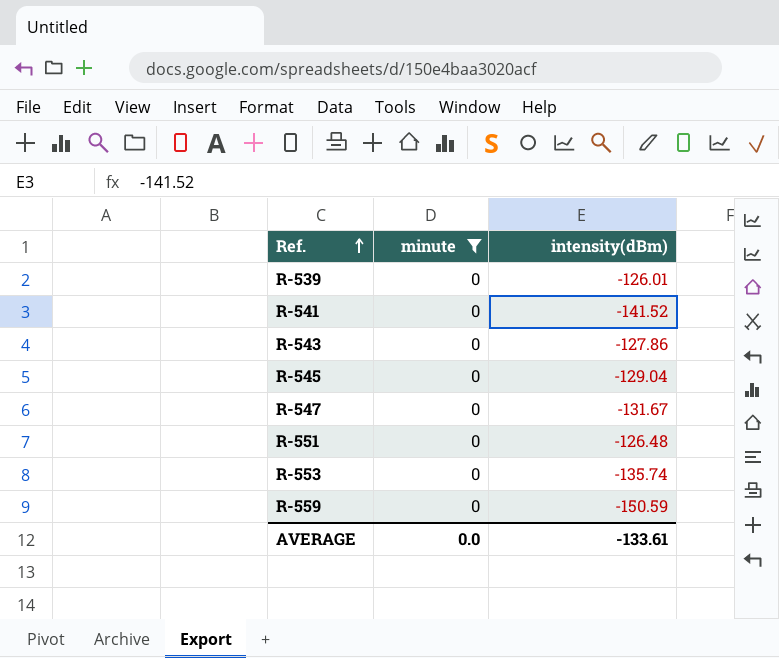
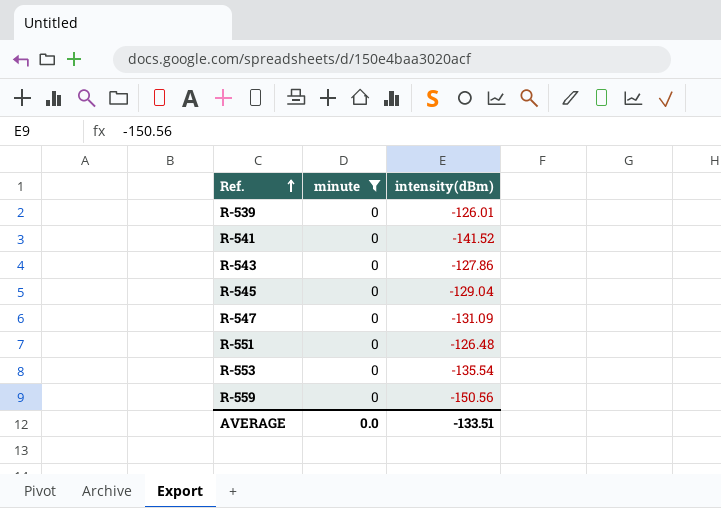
R-547 | intensity(dBm): -131.67 -> -131.09
R-553 | intensity(dBm): -135.74 -> -135.54
R-559 | intensity(dBm): -150.59 -> -150.56
AVERAGE | intensity(dBm): -133.61 -> -133.51

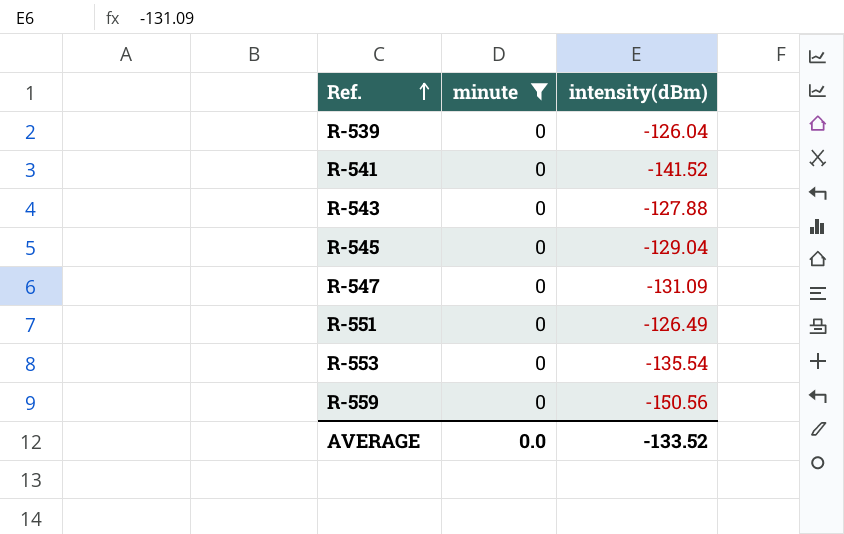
R-539 | intensity(dBm): -126.01 -> -126.04
R-543 | intensity(dBm): -127.86 -> -127.88
R-551 | intensity(dBm): -126.48 -> -126.49
AVERAGE | intensity(dBm): -133.51 -> -133.52

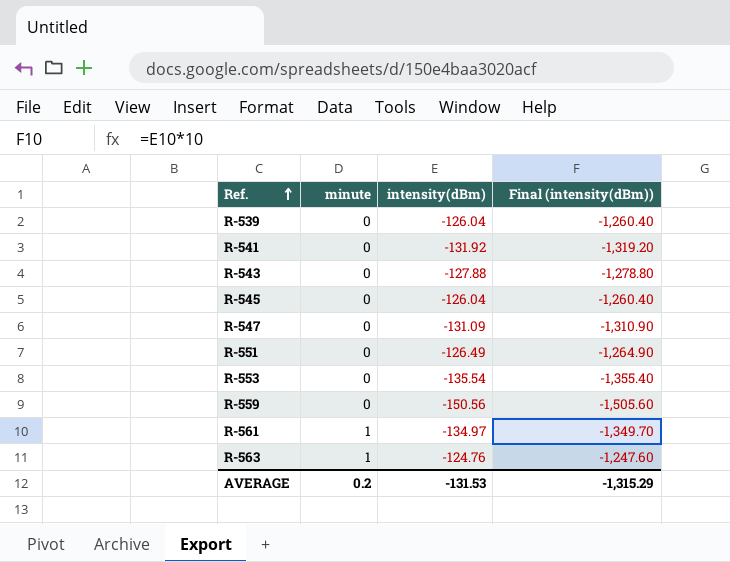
filter: minute = 0 -> none
column Final (intensity(dBm)) | formula: none -> [intensity(dBm)] * 10
R-541 | intensity(dBm): -141.52 -> -131.92
R-545 | intensity(dBm): -129.04 -> -126.04
AVERAGE | minute: 0.0 -> 0.2
AVERAGE | intensity(dBm): -133.52 -> -131.53

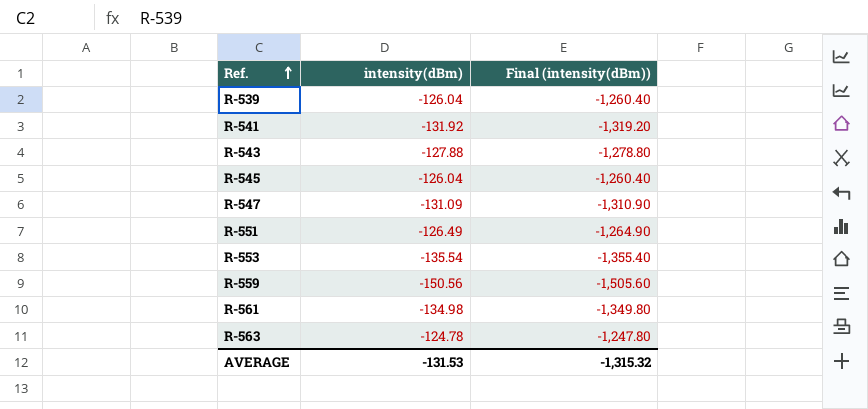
column minute | position: 2 -> none
R-561 | intensity(dBm): -134.97 -> -134.98
R-561 | Final (intensity(dBm)): -1,349.70 -> -1,349.80
R-563 | intensity(dBm): -124.76 -> -124.78
R-563 | Final (intensity(dBm)): -1,247.60 -> -1,247.80
AVERAGE | Final (intensity(dBm)): -1,315.29 -> -1,315.32

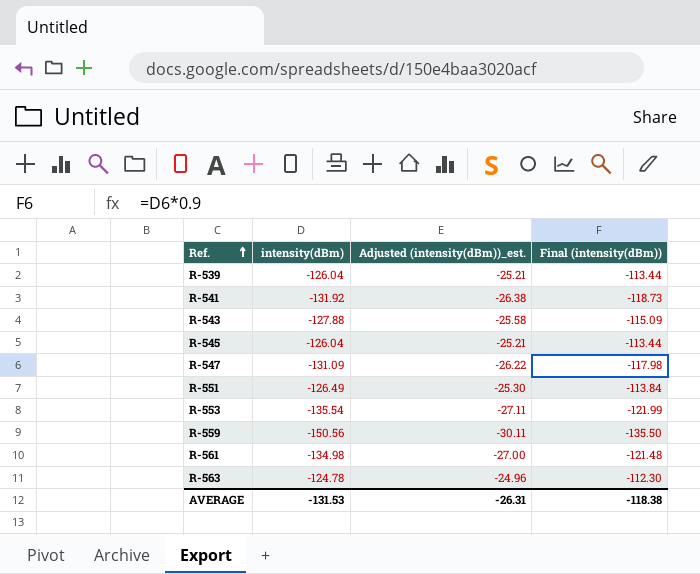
column Adjusted (intensity(dBm))_est. | formula: none -> [intensity(dBm)] * 0.2
column Final (intensity(dBm)) | formula: [intensity(dBm)] * 10 -> [intensity(dBm)] * 0.9
AVERAGE | Final (intensity(dBm)): -1,315.32 -> -118.38

